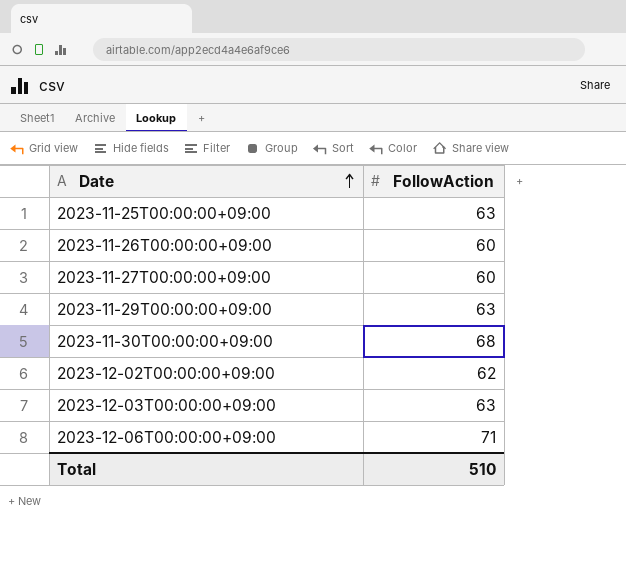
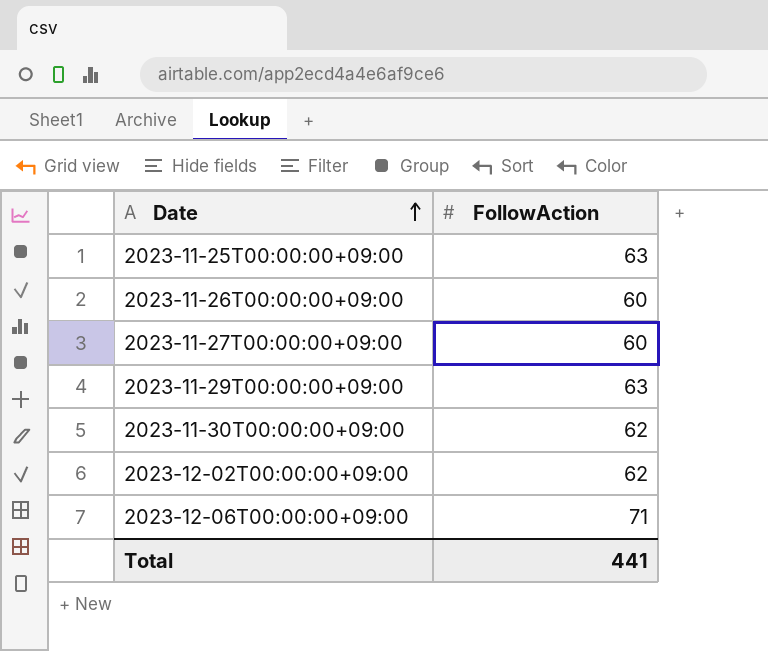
row 2023-12-03T00:00:00+09:00: 63 -> none
2023-11-30T00:00:00+09:00 | FollowAction: 68 -> 62
Total | FollowAction: 510 -> 441

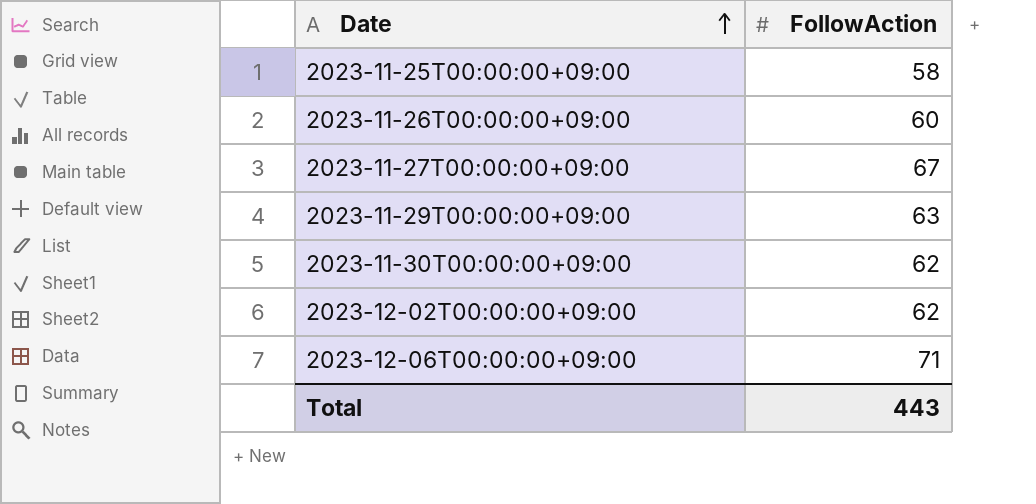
2023-11-25T00:00:00+09:00 | FollowAction: 63 -> 58
2023-11-27T00:00:00+09:00 | FollowAction: 60 -> 67
Total | FollowAction: 441 -> 443

